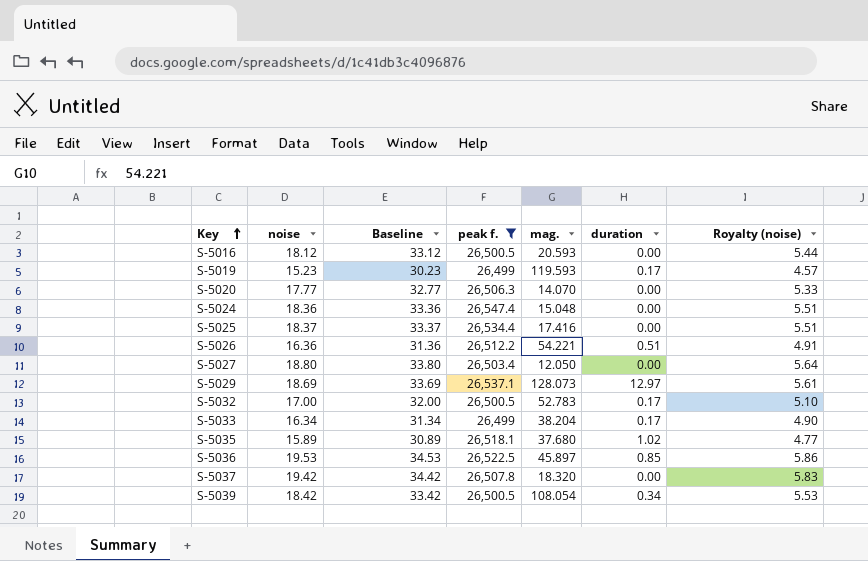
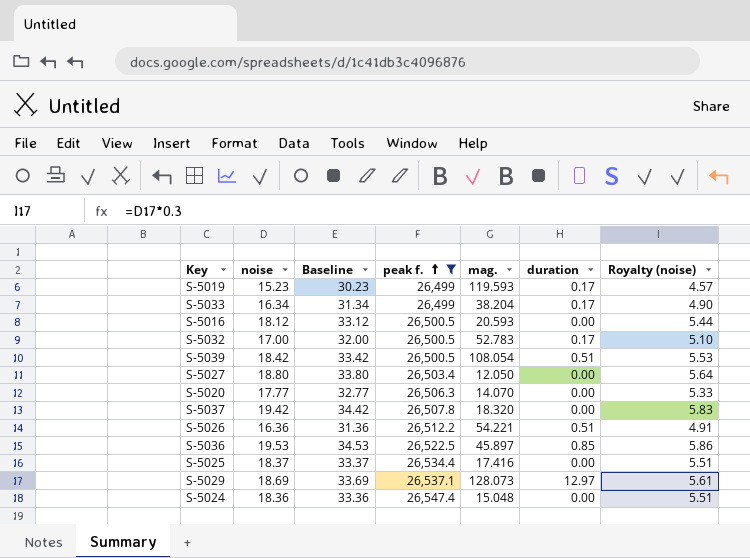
row order: Key ascending -> peak f. ascending
row S-5035: 15.89 | 30.89 | 26,518.1 | 37.680 | 1.02 | 4.77 -> none
S-5039 | duration: 0.34 -> 0.51

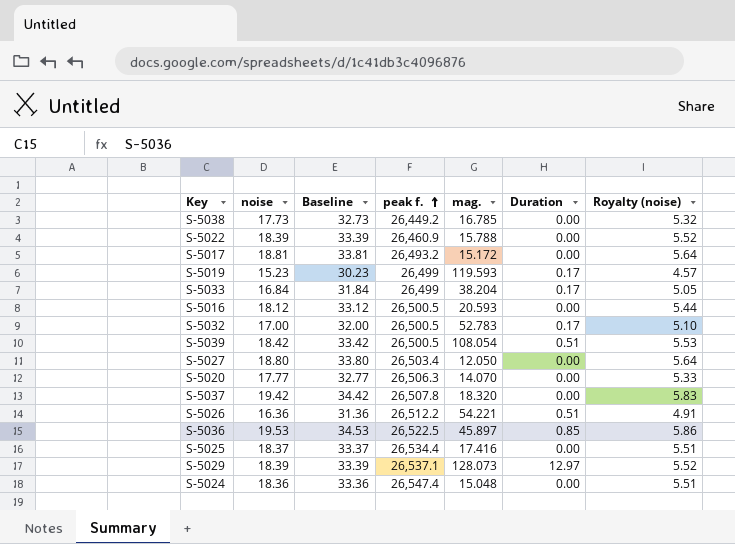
filter: peak f. >= 26,499 -> none
column name: duration -> Duration
S-5033 | noise: 16.34 -> 16.84
S-5033 | Baseline: 31.34 -> 31.84
S-5033 | Royalty (noise): 4.90 -> 5.05
S-5029 | noise: 18.69 -> 18.39
S-5029 | Baseline: 33.69 -> 33.39
S-5029 | Royalty (noise): 5.61 -> 5.52

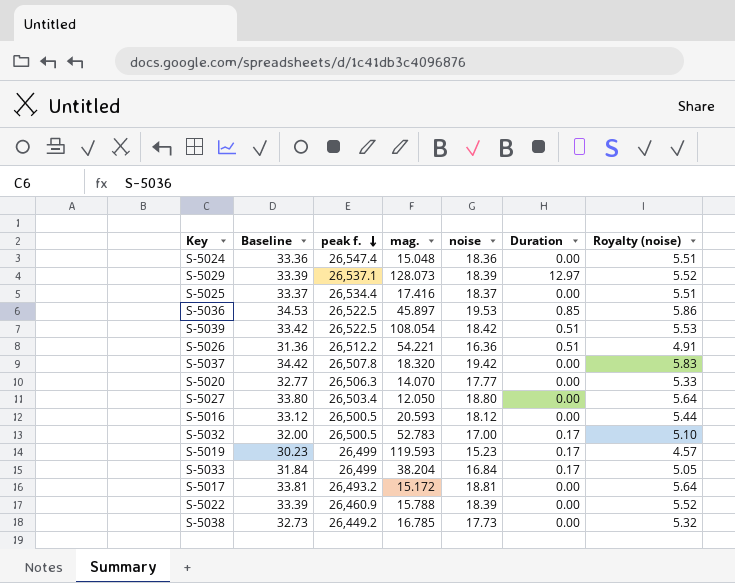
row order: peak f. ascending -> peak f. descending
column noise | position: 2 -> 5
S-5039 | peak f.: 26,500.5 -> 26,522.5

